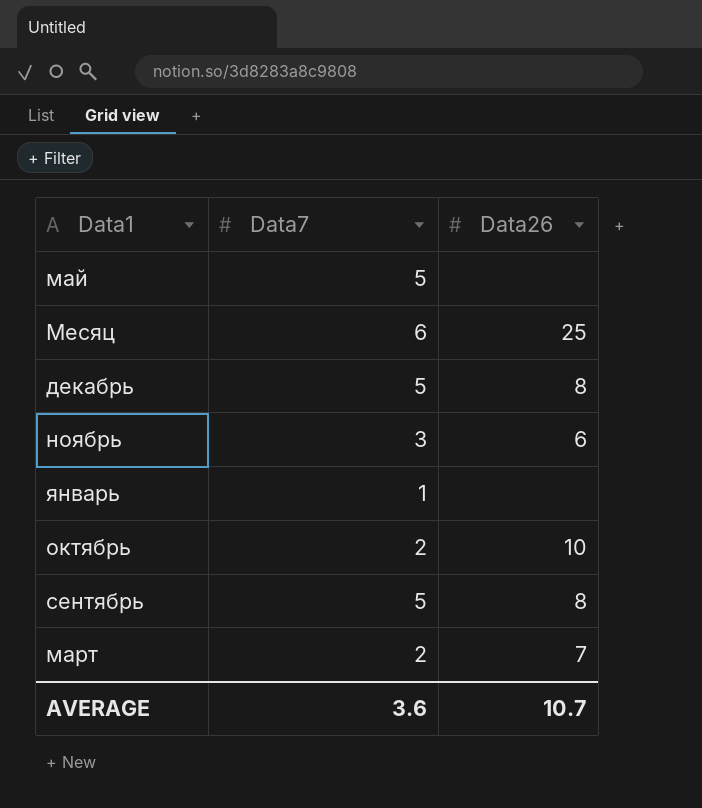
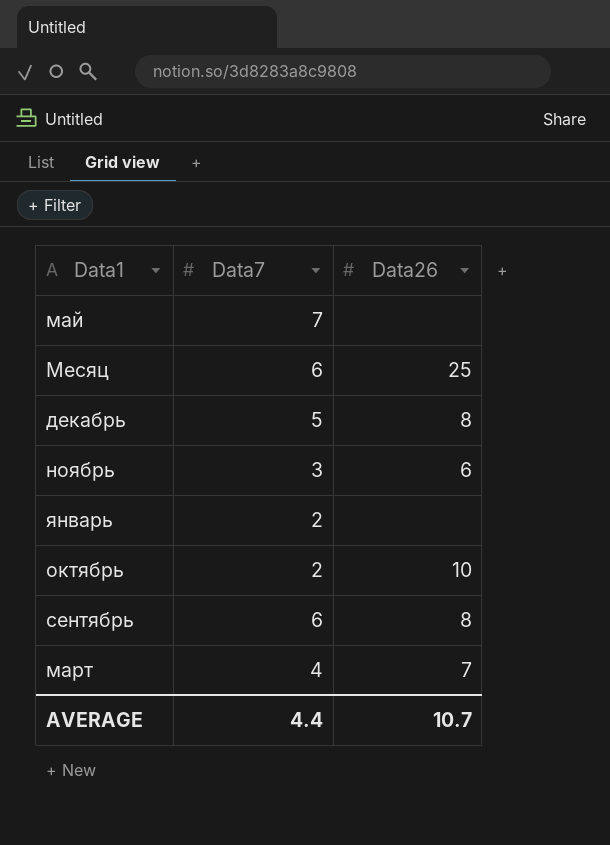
май | Data7: 5 -> 7
январь | Data7: 1 -> 2
сентябрь | Data7: 5 -> 6
март | Data7: 2 -> 4
AVERAGE | Data7: 3.6 -> 4.4

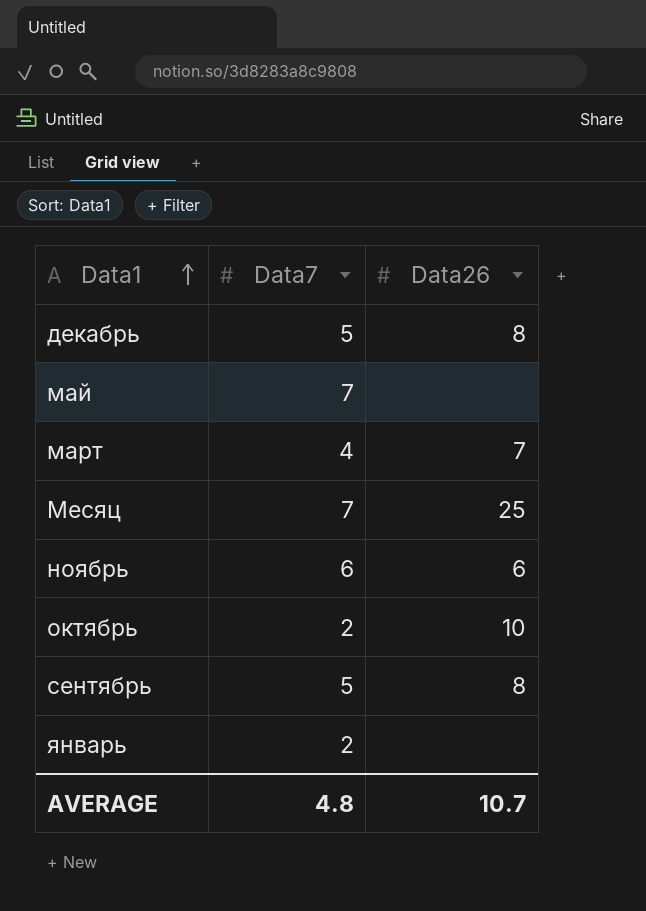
row order: none -> Data1 ascending
Месяц | Data7: 6 -> 7
ноябрь | Data7: 3 -> 6
сентябрь | Data7: 6 -> 5
AVERAGE | Data7: 4.4 -> 4.8

